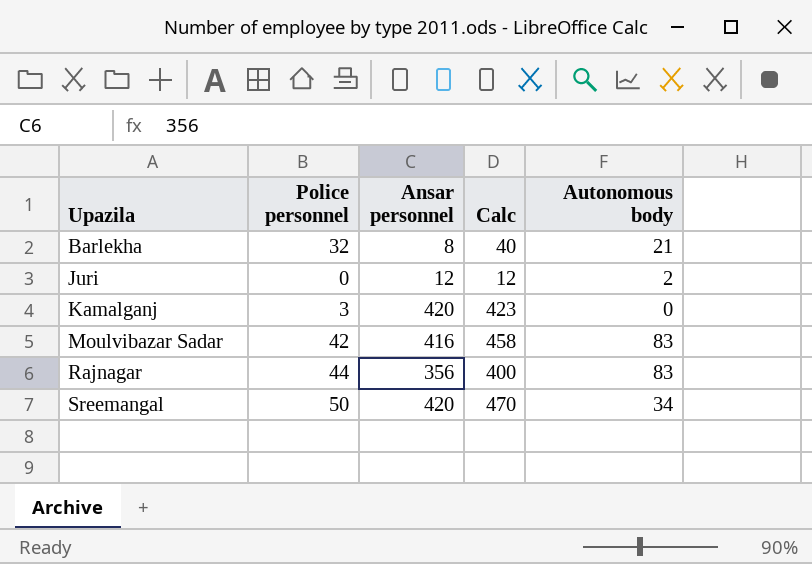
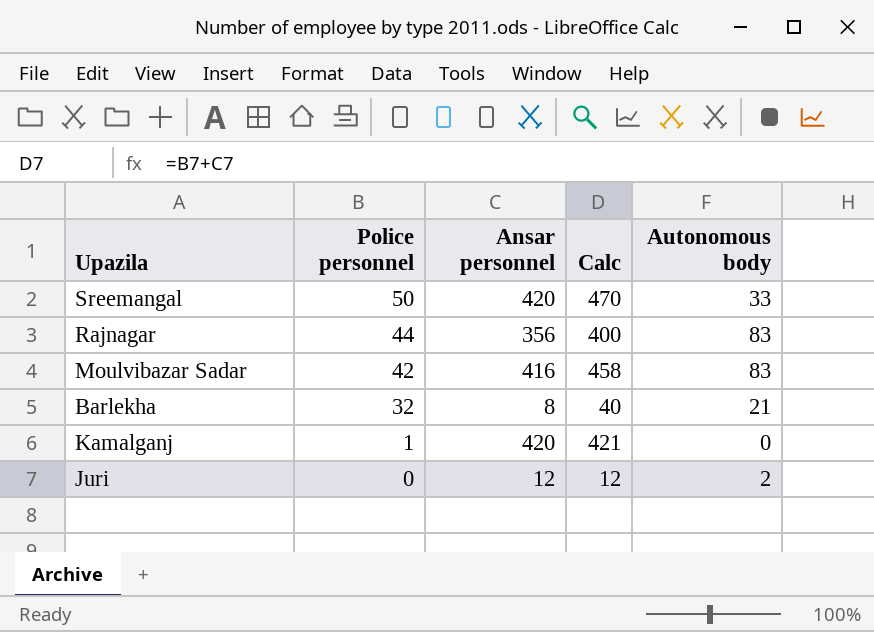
row order: Upazila ascending -> Police personnel descending
Sreemangal | Autonomous body: 34 -> 33
Kamalganj | Police personnel: 3 -> 1
Kamalganj | Calc: 423 -> 421

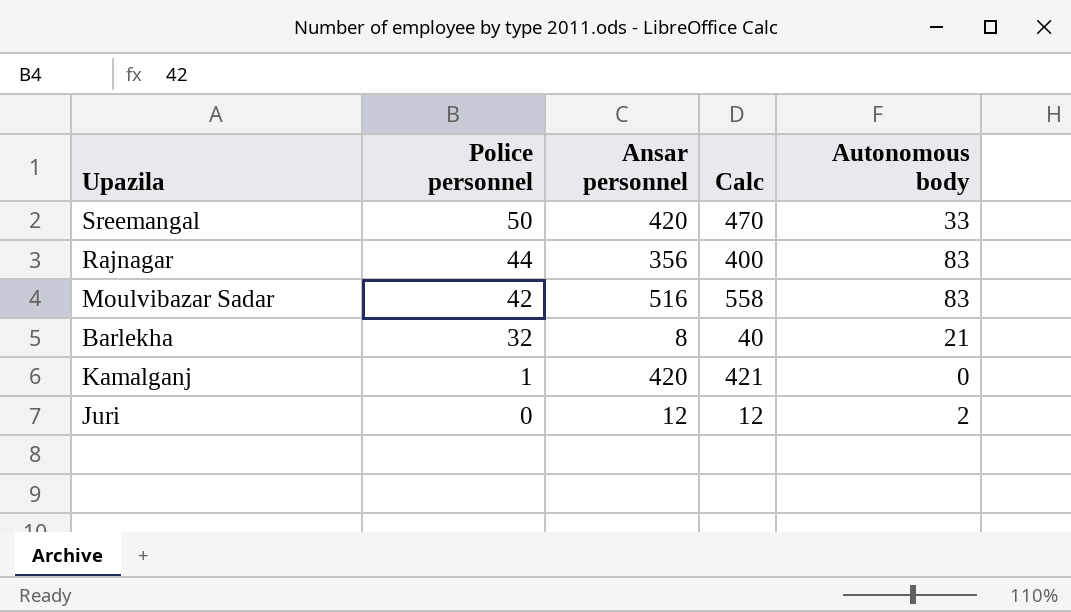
Moulvibazar Sadar | Ansar personnel: 416 -> 516
Moulvibazar Sadar | Calc: 458 -> 558

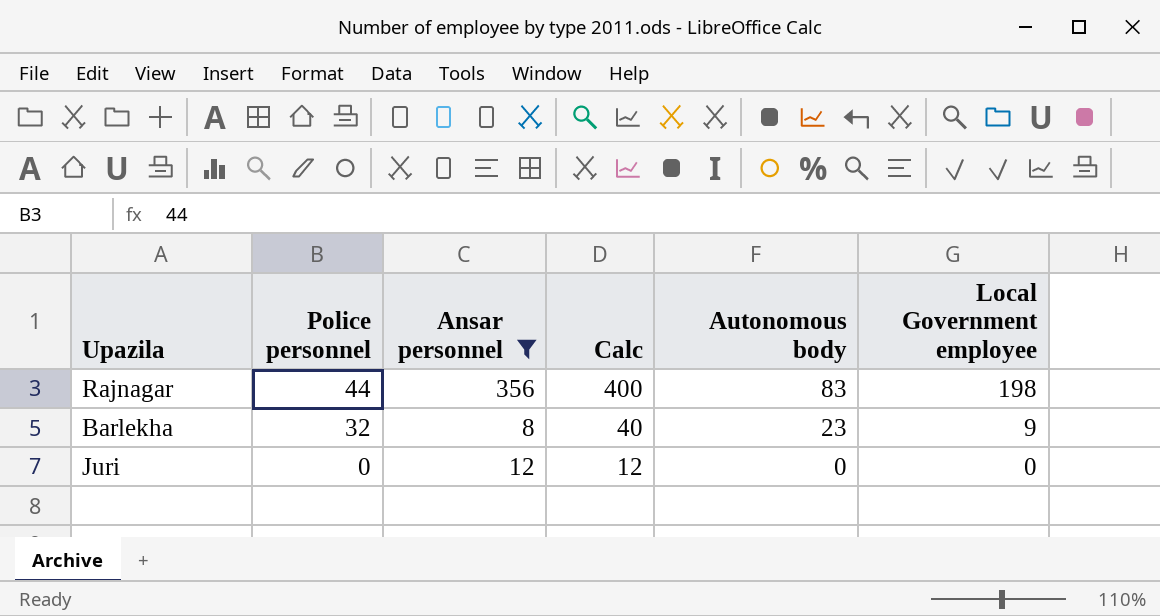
filter: none -> Ansar personnel <= 356
column Local Government employee | position: none -> 6
Barlekha | Autonomous body: 21 -> 23
Juri | Autonomous body: 2 -> 0

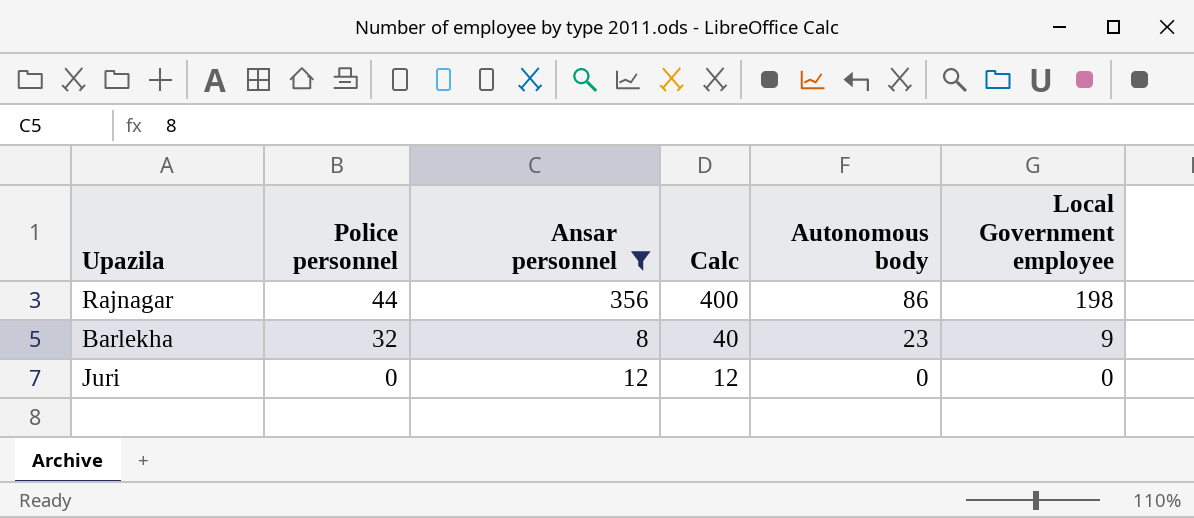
Rajnagar | Autonomous body: 83 -> 86

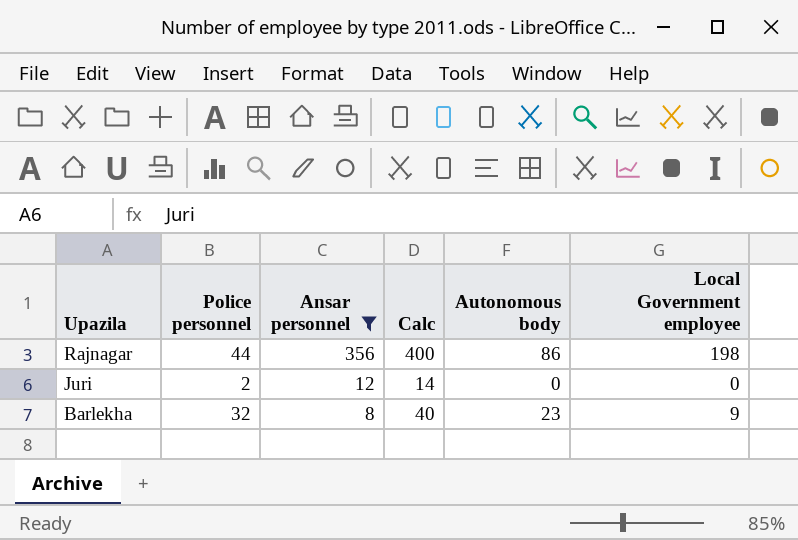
row order: Police personnel descending -> Upazila descending
Juri | Police personnel: 0 -> 2
Juri | Calc: 12 -> 14

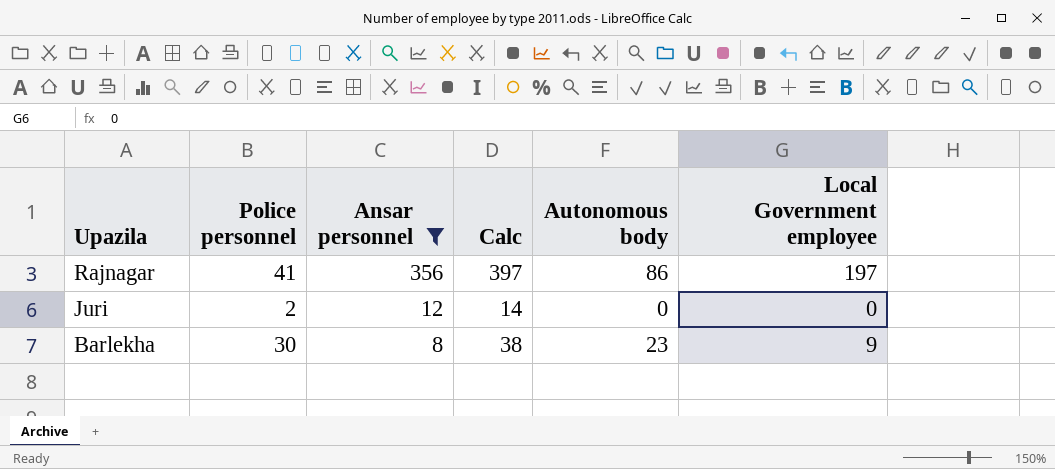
Rajnagar | Police personnel: 44 -> 41
Rajnagar | Calc: 400 -> 397
Rajnagar | Local Government employee: 198 -> 197
Barlekha | Police personnel: 32 -> 30
Barlekha | Calc: 40 -> 38

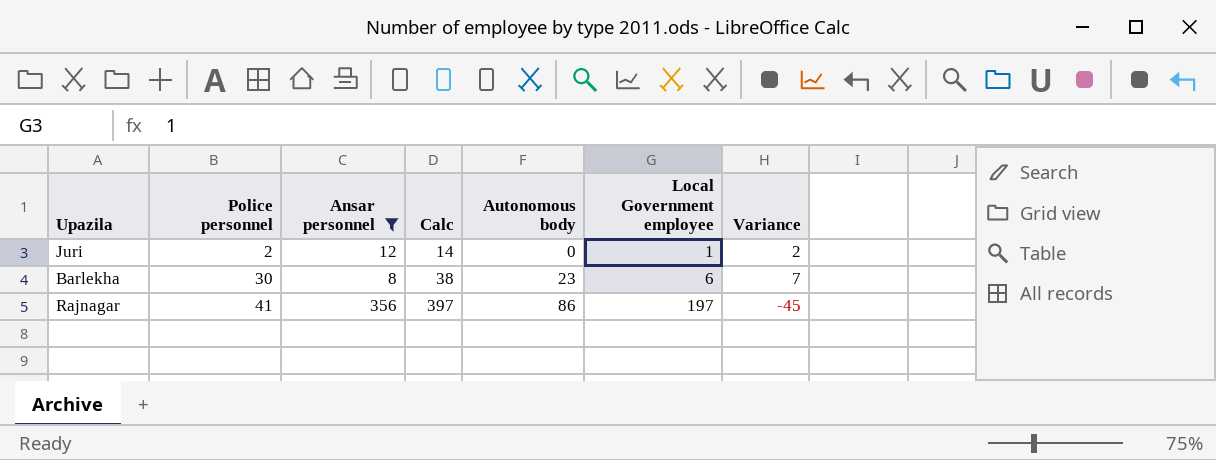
row order: Upazila descending -> Police personnel ascending
column Variance | formula: none -> [Police personnel] - [Autonomous body]
Juri | Local Government employee: 0 -> 1
Barlekha | Local Government employee: 9 -> 6

